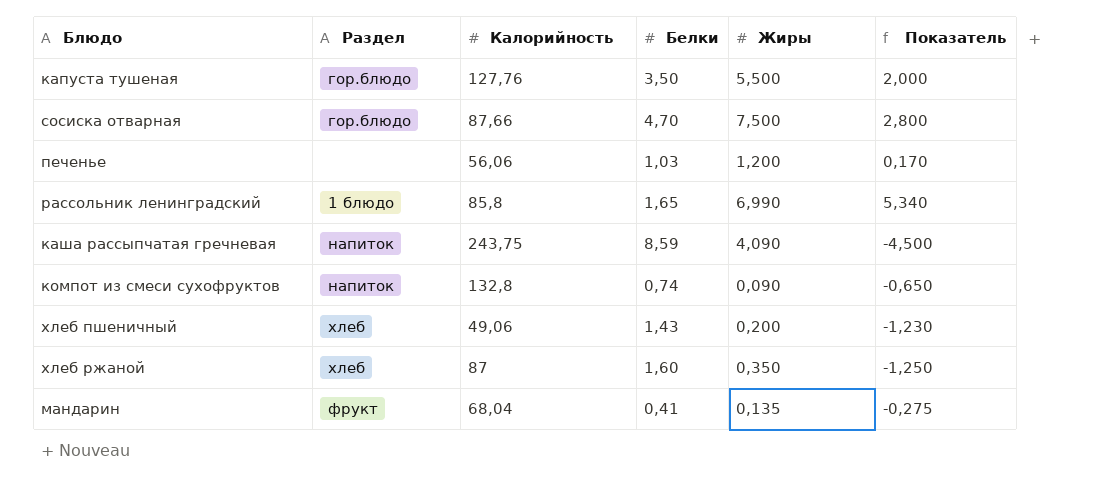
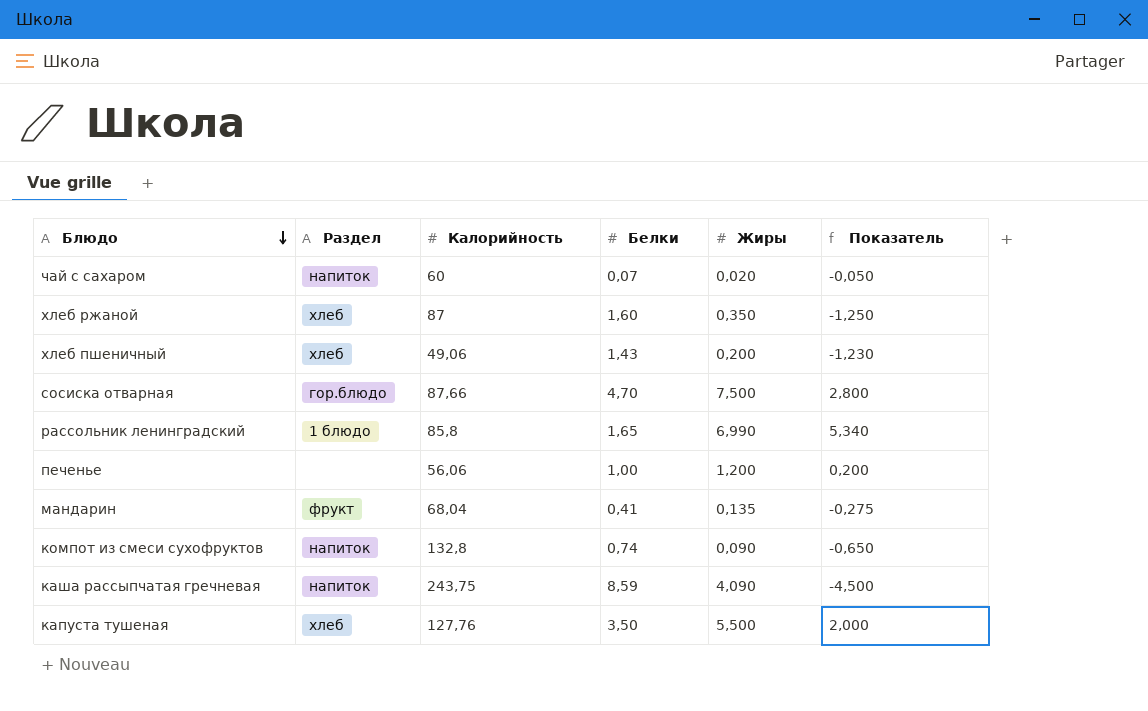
row order: none -> Блюдо descending
row чай с сахаром: none -> напиток | 60 | 0,07 | 0,020 | -0,050
печенье | Белки: 1,03 -> 1,00
печенье | Показатель: 0,170 -> 0,200
капуста тушеная | Раздел: гор.блюдо -> хлеб

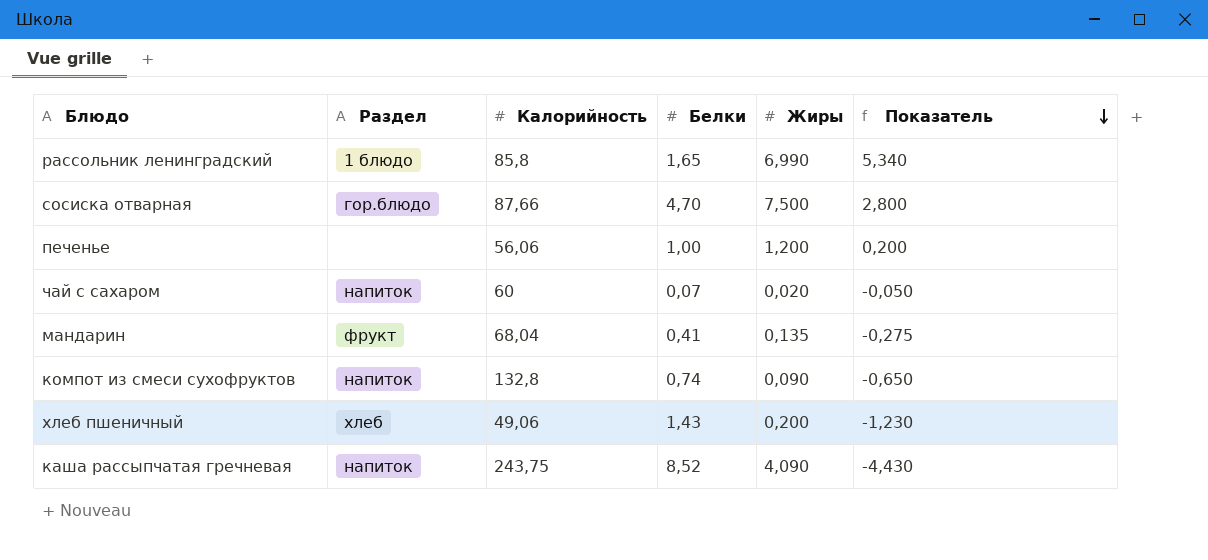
row order: Блюдо descending -> Показатель descending
row хлеб ржаной: хлеб | 87 | 1,60 | 0,350 | -1,250 -> none
row капуста тушеная: хлеб | 127,76 | 3,50 | 5,500 | 2,000 -> none
каша рассыпчатая гречневая | Белки: 8,59 -> 8,52
каша рассыпчатая гречневая | Показатель: -4,500 -> -4,430

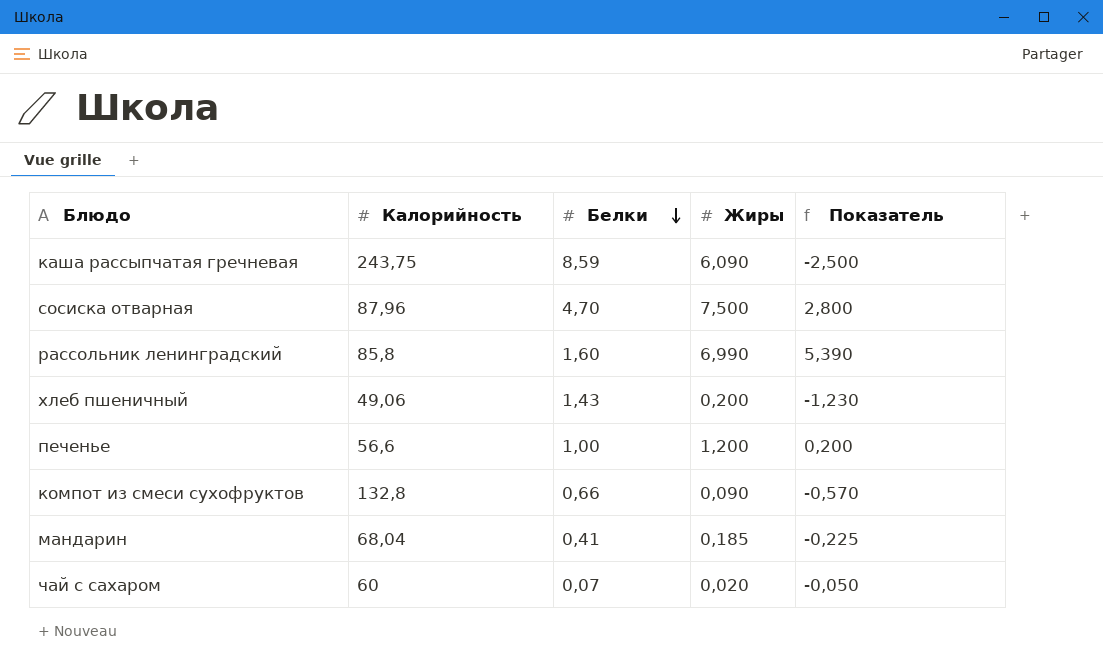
row order: Показатель descending -> Белки descending
column Раздел | position: 2 -> none
каша рассыпчатая гречневая | Белки: 8,52 -> 8,59
каша рассыпчатая гречневая | Жиры: 4,090 -> 6,090
каша рассыпчатая гречневая | Показатель: -4,430 -> -2,500
сосиска отварная | Калорийность: 87,66 -> 87,96
рассольник ленинградский | Белки: 1,65 -> 1,60
рассольник ленинградский | Показатель: 5,340 -> 5,390
печенье | Калорийность: 56,06 -> 56,6
компот из смеси сухофруктов | Белки: 0,74 -> 0,66
компот из смеси сухофруктов | Показатель: -0,650 -> -0,570
мандарин | Жиры: 0,135 -> 0,185
мандарин | Показатель: -0,275 -> -0,225

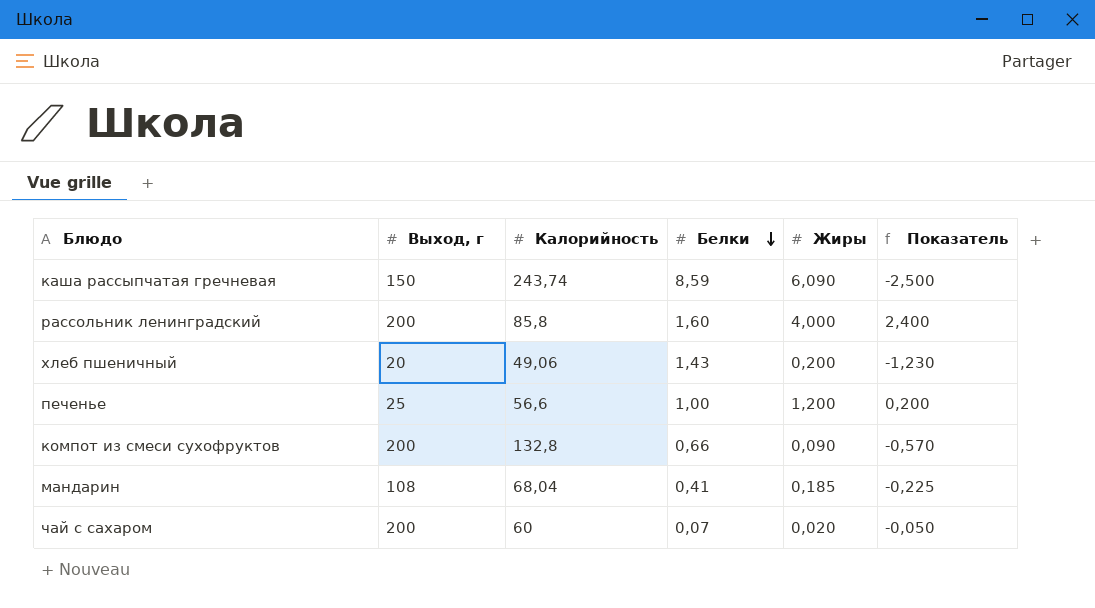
column Выход, г | position: none -> 2
row сосиска отварная: 87,96 | 4,70 | 7,500 | 2,800 -> none
каша рассыпчатая гречневая | Калорийность: 243,75 -> 243,74
рассольник ленинградский | Жиры: 6,990 -> 4,000
рассольник ленинградский | Показатель: 5,390 -> 2,400

